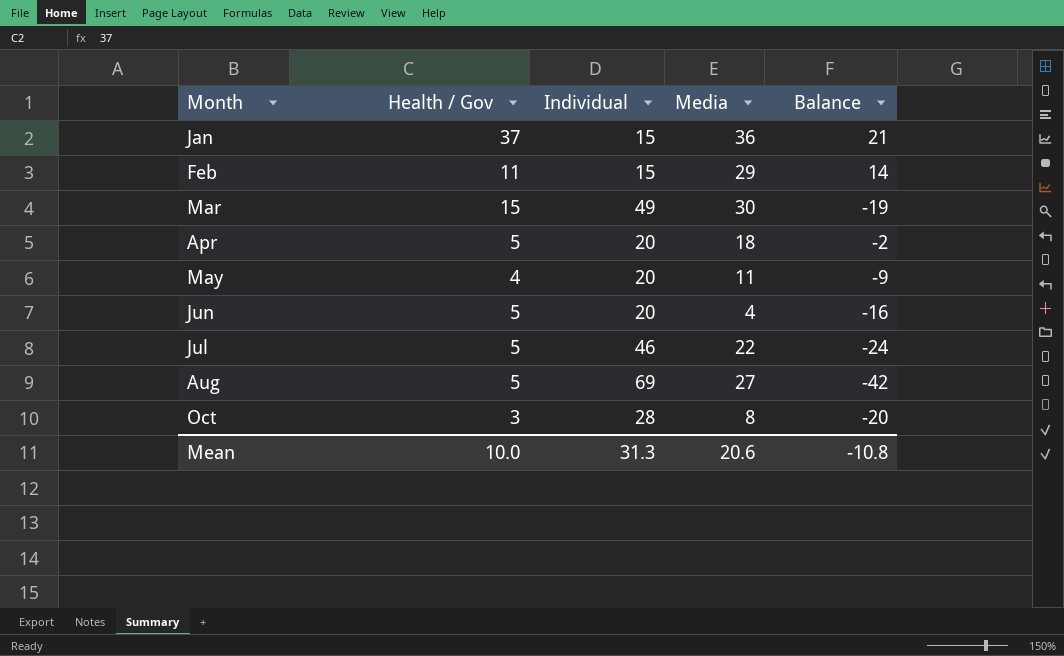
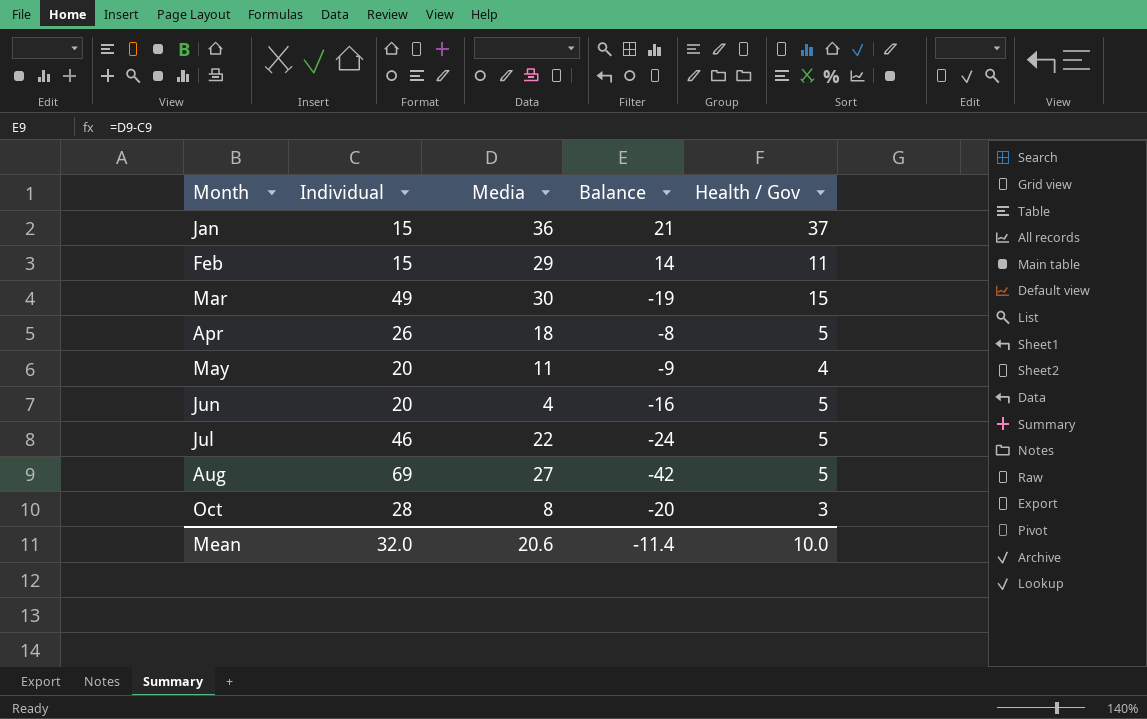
column Health / Gov | position: 2 -> 5
Apr | Individual: 20 -> 26
Apr | Balance: -2 -> -8
Mean | Individual: 31.3 -> 32.0
Mean | Balance: -10.8 -> -11.4

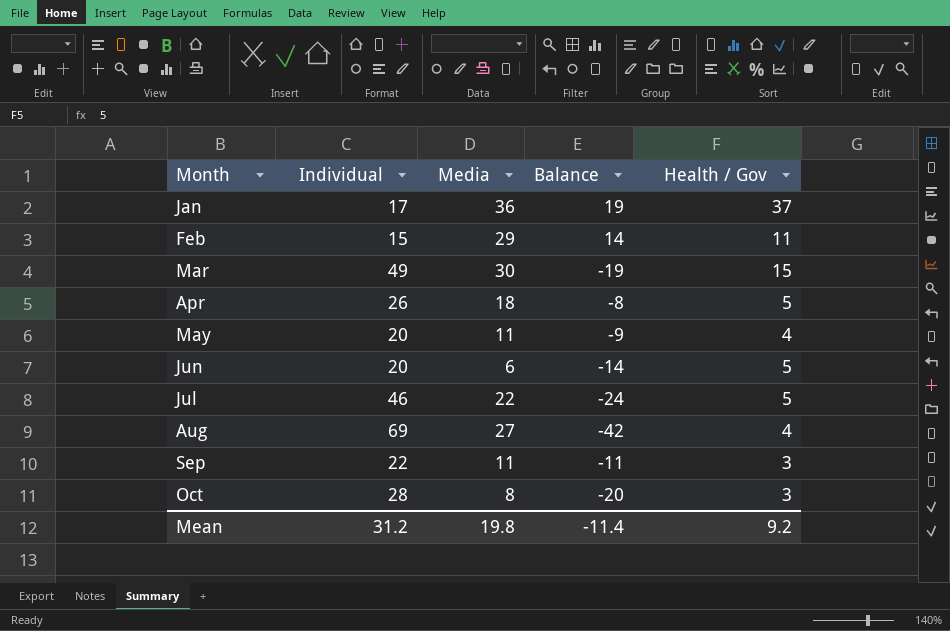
Jan | Individual: 15 -> 17
Jan | Balance: 21 -> 19
Jun | Media: 4 -> 6
Jun | Balance: -16 -> -14
Aug | Health / Gov: 5 -> 4
row Sep: none -> 22 | 11 | -11 | 3
Mean | Individual: 32.0 -> 31.2
Mean | Media: 20.6 -> 19.8
Mean | Health / Gov: 10.0 -> 9.2

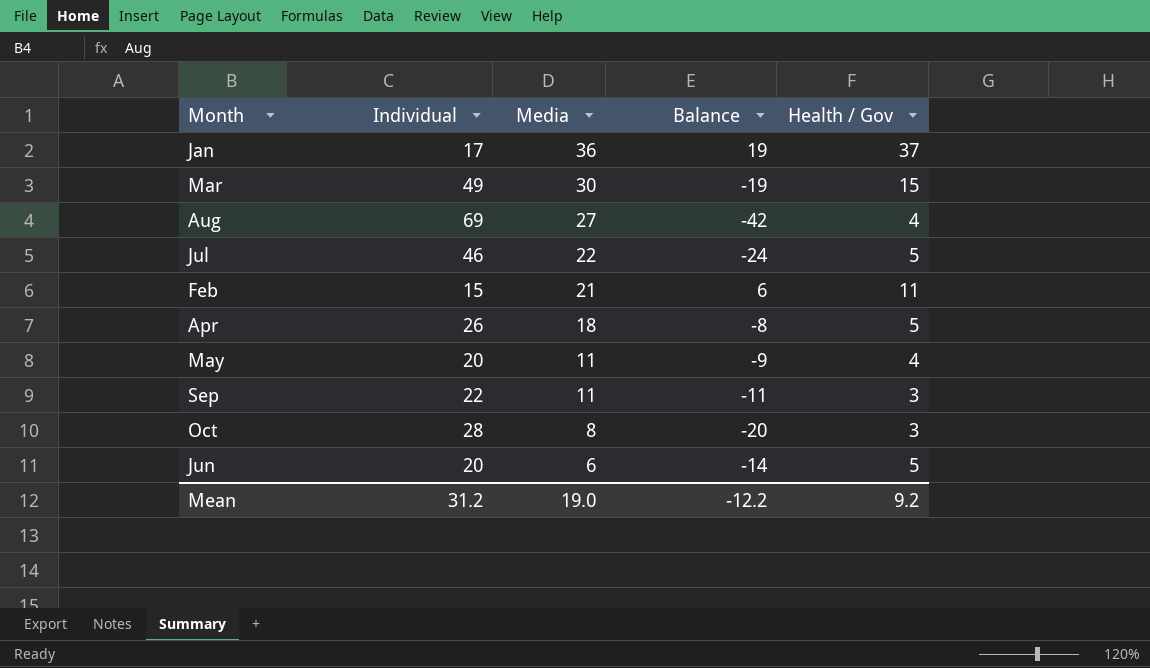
row order: Month ascending -> Media descending
Feb | Media: 29 -> 21
Feb | Balance: 14 -> 6
Mean | Media: 19.8 -> 19.0
Mean | Balance: -11.4 -> -12.2

